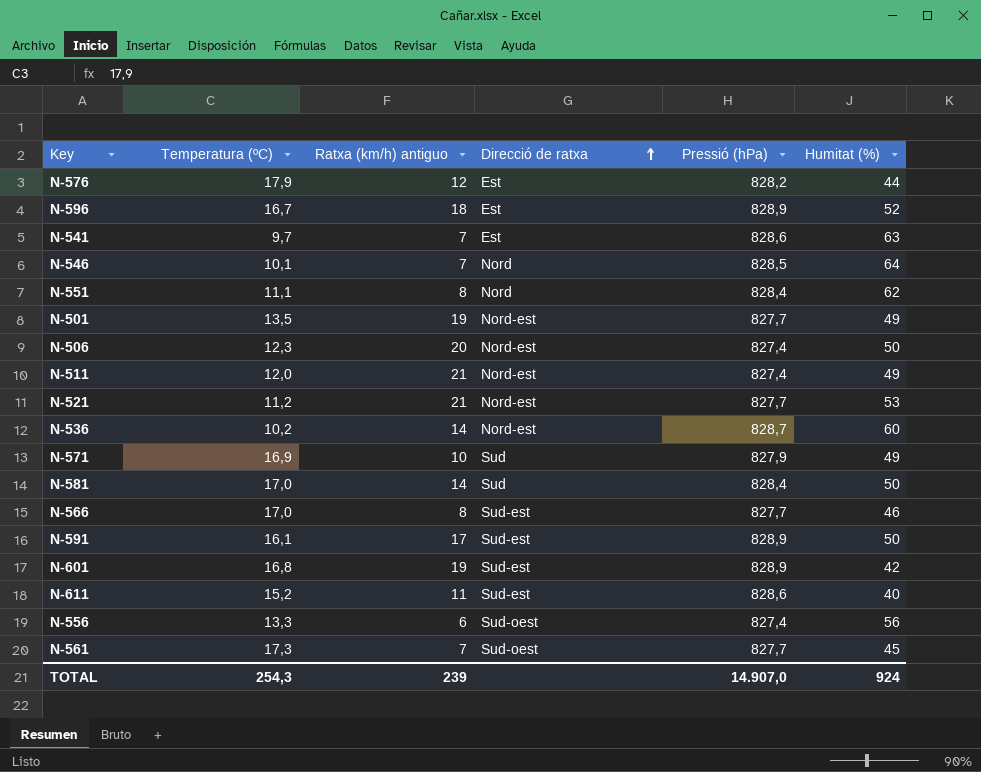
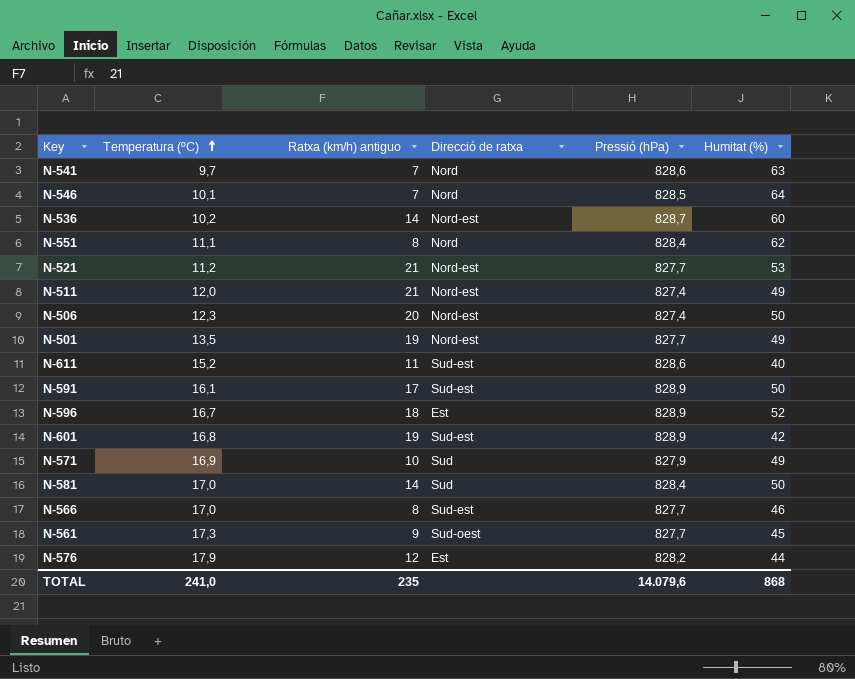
row order: Direcció de ratxa ascending -> Temperatura (ºC) ascending
row N-556: 13,3 | 6 | Sud-oest | 827,4 | 56 -> none
N-541 | Direcció de ratxa: Est -> Nord
N-561 | Ratxa (km/h) antiguo: 7 -> 9
TOTAL | Temperatura (ºC): 254,3 -> 241,0
TOTAL | Ratxa (km/h) antiguo: 239 -> 235
TOTAL | Pressió (hPa): 14.907,0 -> 14.079,6
TOTAL | Humitat (%): 924 -> 868

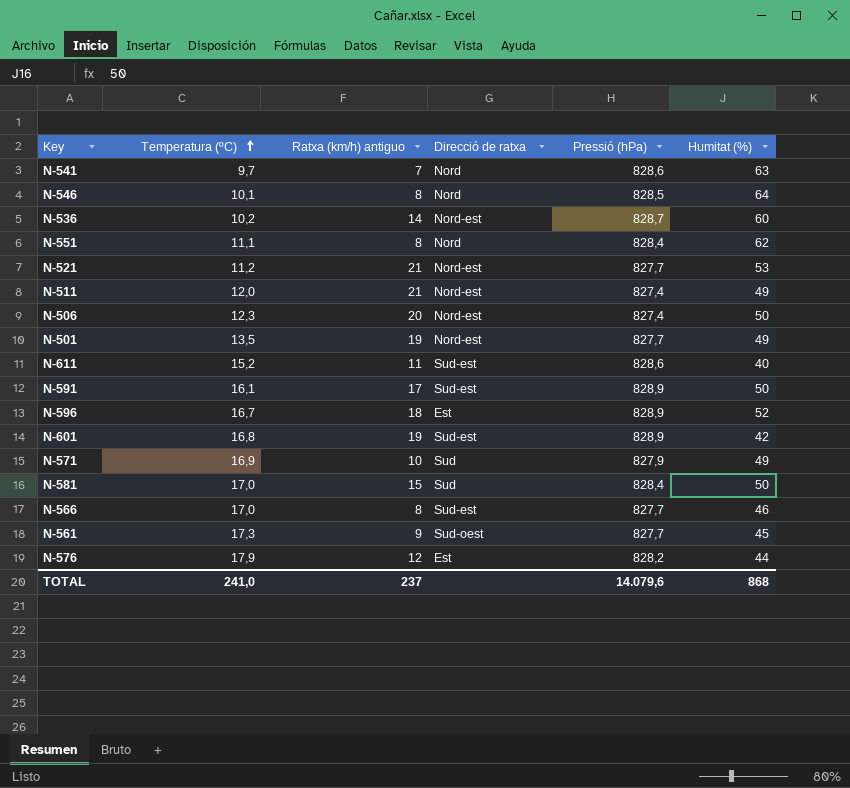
N-546 | Ratxa (km/h) antiguo: 7 -> 8
N-581 | Ratxa (km/h) antiguo: 14 -> 15
TOTAL | Ratxa (km/h) antiguo: 235 -> 237

